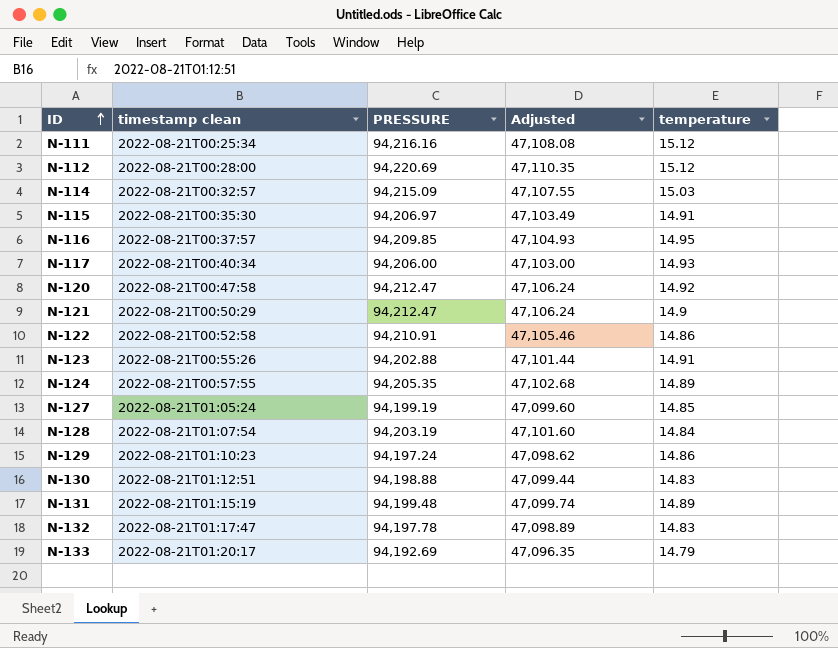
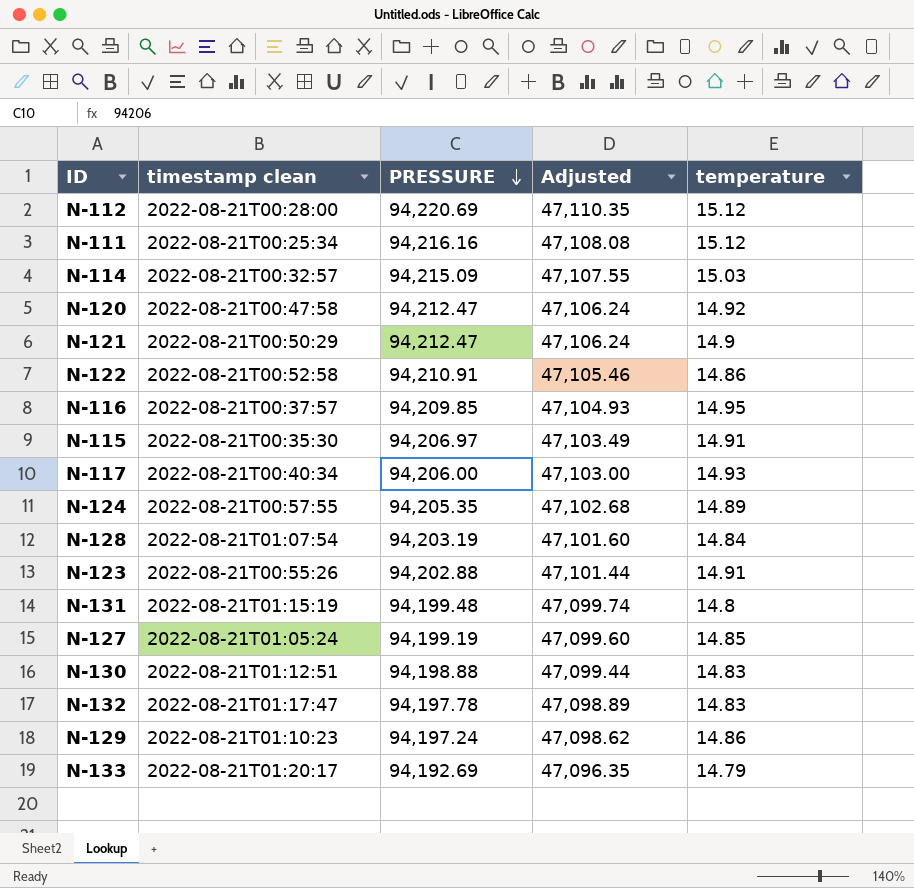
row order: ID ascending -> PRESSURE descending
N-131 | temperature: 14.89 -> 14.8

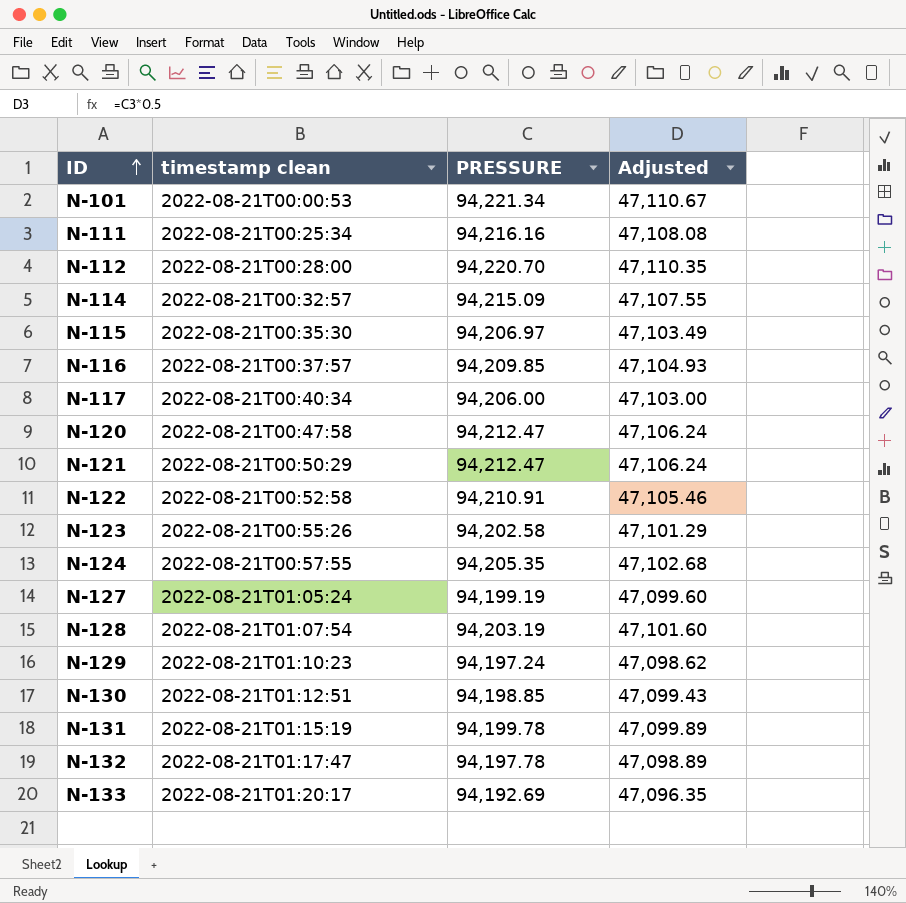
row order: PRESSURE descending -> ID ascending
column temperature | position: 5 -> none
row N-101: none -> 2022-08-21T00:00:53 | 94,221.34 | 47,110.67
N-112 | PRESSURE: 94,220.69 -> 94,220.70
N-123 | PRESSURE: 94,202.88 -> 94,202.58
N-123 | Adjusted: 47,101.44 -> 47,101.29
N-130 | PRESSURE: 94,198.88 -> 94,198.85
N-130 | Adjusted: 47,099.44 -> 47,099.43
N-131 | PRESSURE: 94,199.48 -> 94,199.78
N-131 | Adjusted: 47,099.74 -> 47,099.89

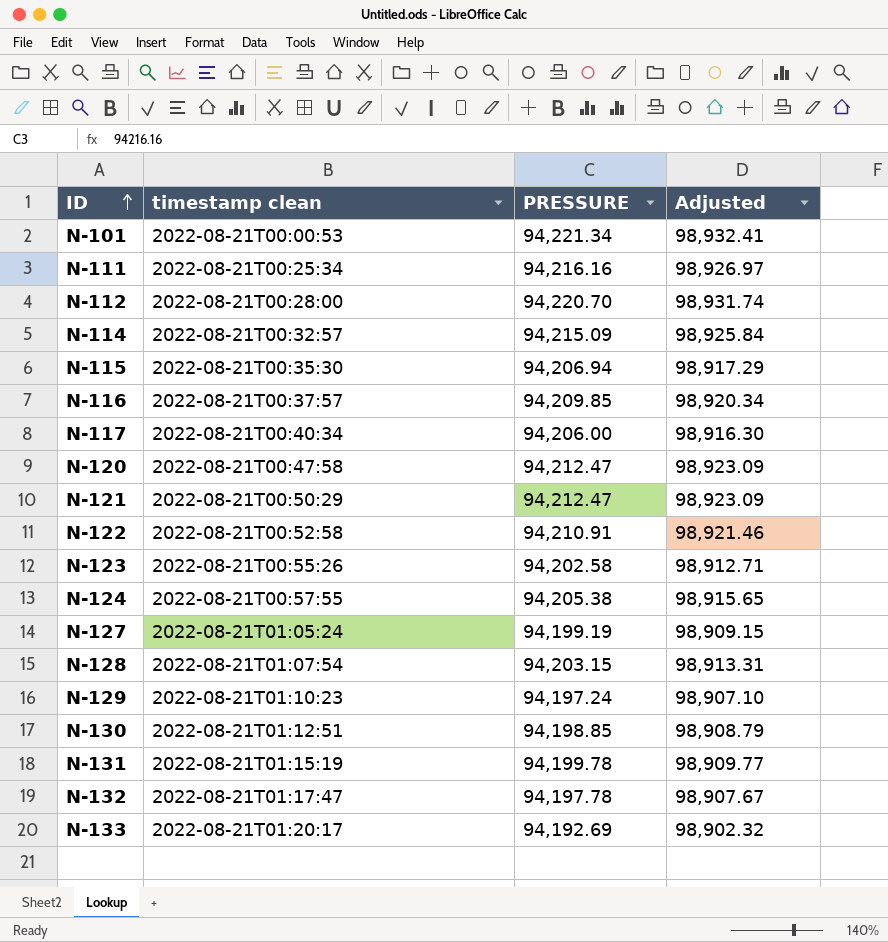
column Adjusted | formula: [PRESSURE] * 0.5 -> [PRESSURE] * 1.05
N-115 | PRESSURE: 94,206.97 -> 94,206.94
N-124 | PRESSURE: 94,205.35 -> 94,205.38
N-128 | PRESSURE: 94,203.19 -> 94,203.15

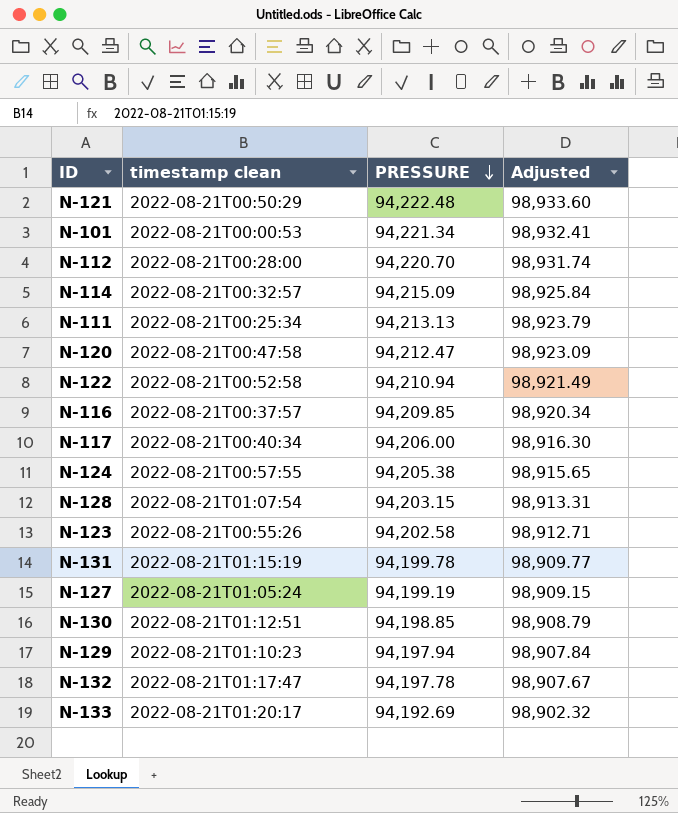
row order: ID ascending -> PRESSURE descending
row N-115: 2022-08-21T00:35:30 | 94,206.94 | 98,917.29 -> none
N-121 | PRESSURE: 94,212.47 -> 94,222.48
N-121 | Adjusted: 98,923.09 -> 98,933.60
N-111 | PRESSURE: 94,216.16 -> 94,213.13
N-111 | Adjusted: 98,926.97 -> 98,923.79
N-122 | PRESSURE: 94,210.91 -> 94,210.94
N-122 | Adjusted: 98,921.46 -> 98,921.49
N-129 | PRESSURE: 94,197.24 -> 94,197.94
N-129 | Adjusted: 98,907.10 -> 98,907.84

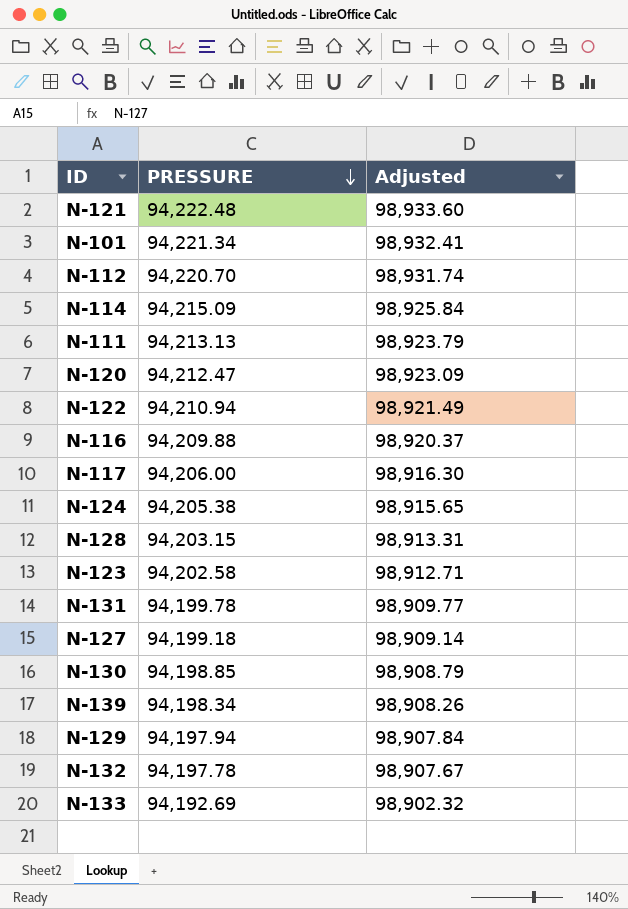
column timestamp clean | position: 2 -> none
N-116 | PRESSURE: 94,209.85 -> 94,209.88
N-116 | Adjusted: 98,920.34 -> 98,920.37
N-127 | PRESSURE: 94,199.19 -> 94,199.18
N-127 | Adjusted: 98,909.15 -> 98,909.14
row N-139: none -> 94,198.34 | 98,908.26

